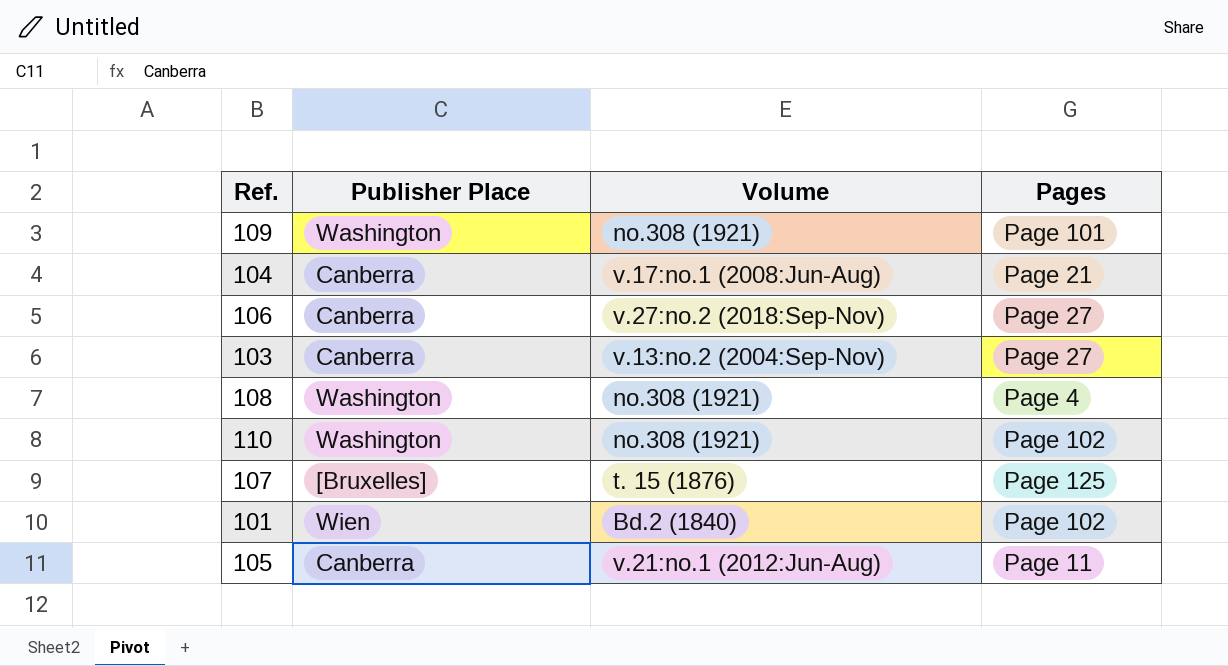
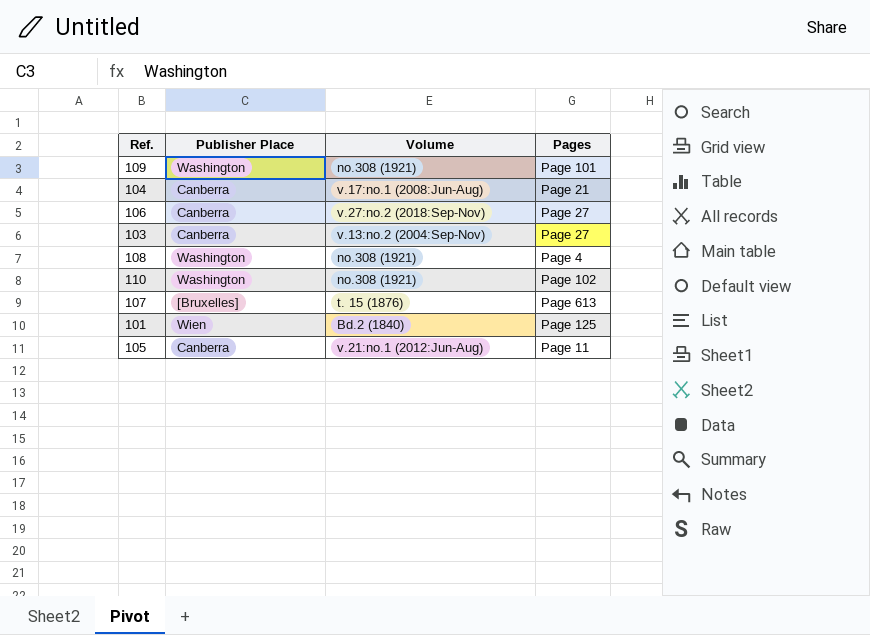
107 | Pages: Page 125 -> Page 613
101 | Pages: Page 102 -> Page 125

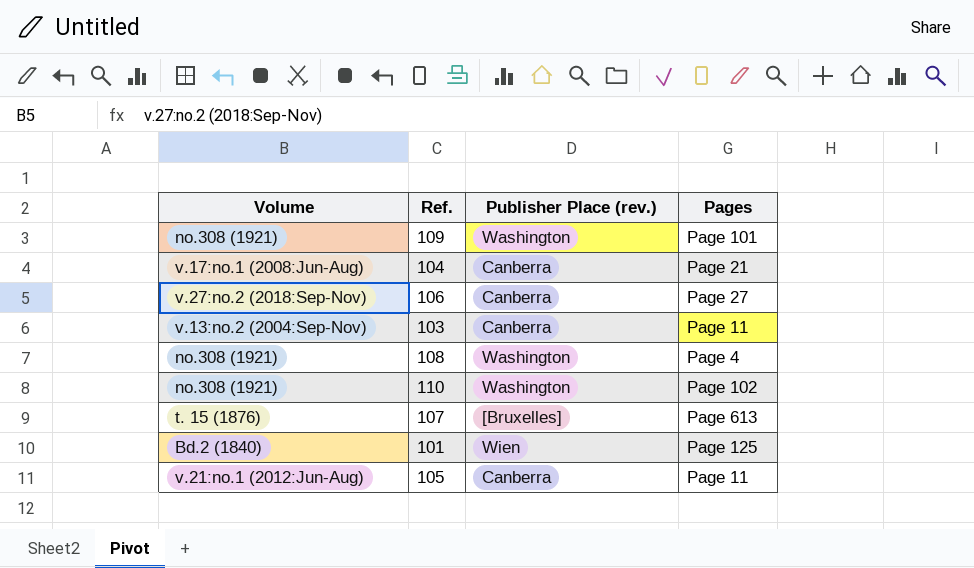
column Volume | position: 3 -> 1
column name: Publisher Place -> Publisher Place (rev.)
103 | Pages: Page 27 -> Page 11

